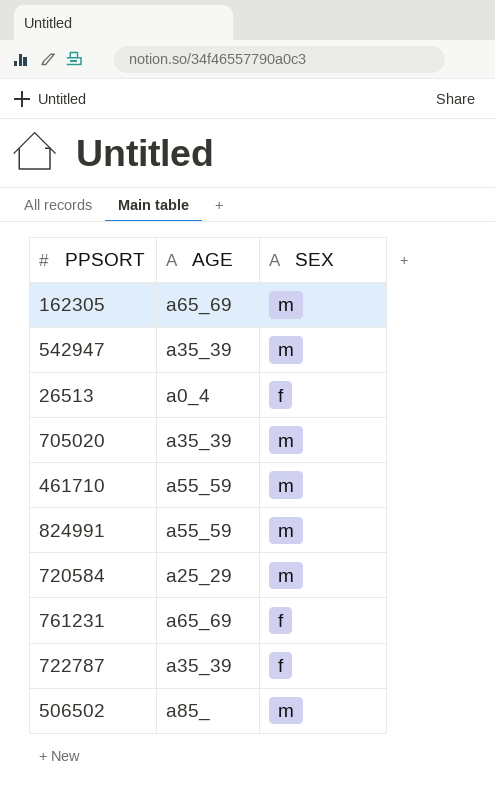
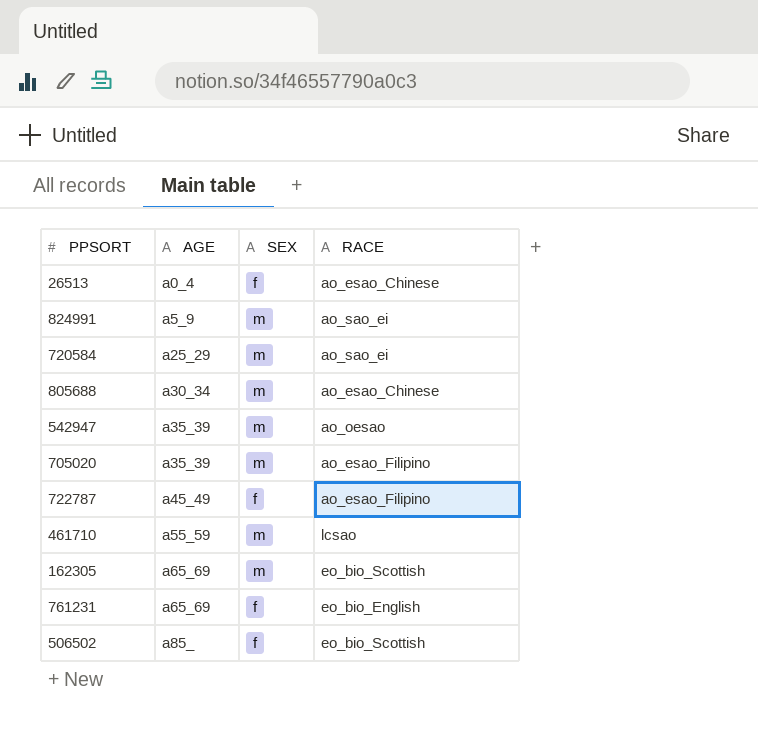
row order: none -> AGE ascending
column RACE | position: none -> 4
824991 | AGE: a55_59 -> a5_9
row 805688: none -> a30_34 | m | ao_esao_Chinese
722787 | AGE: a35_39 -> a45_49
506502 | SEX: m -> f

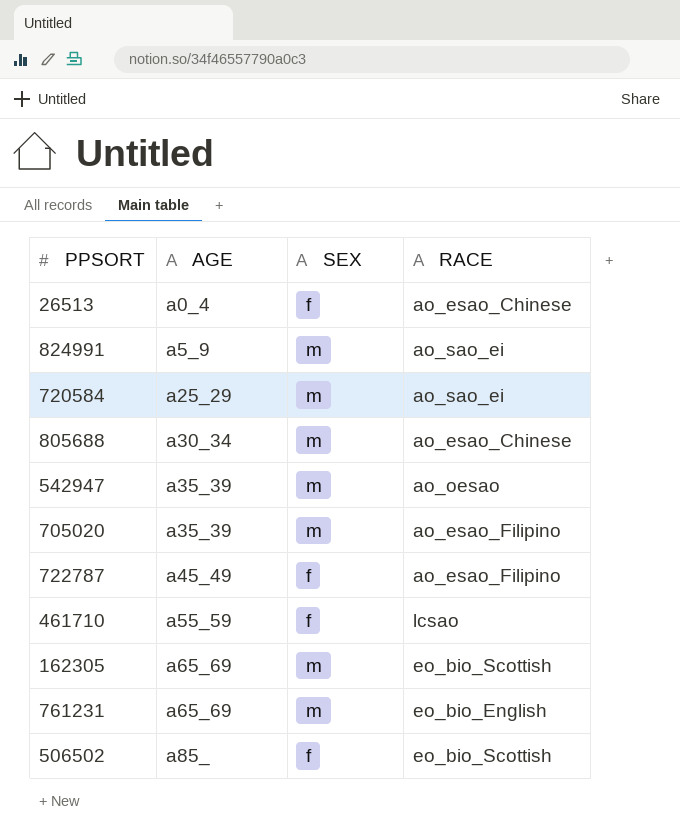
461710 | SEX: m -> f
761231 | SEX: f -> m

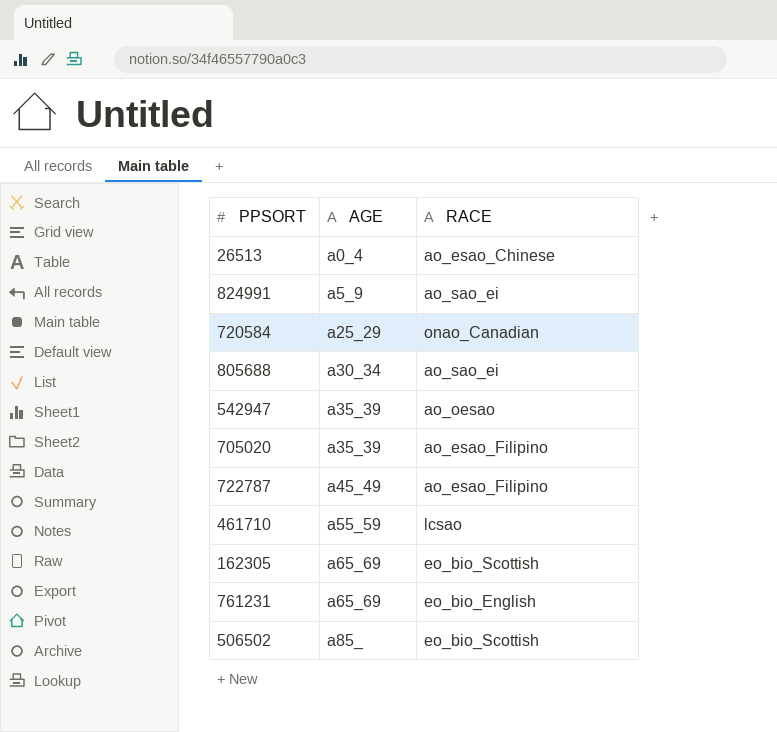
column SEX | position: 3 -> none
720584 | RACE: ao_sao_ei -> onao_Canadian
805688 | RACE: ao_esao_Chinese -> ao_sao_ei

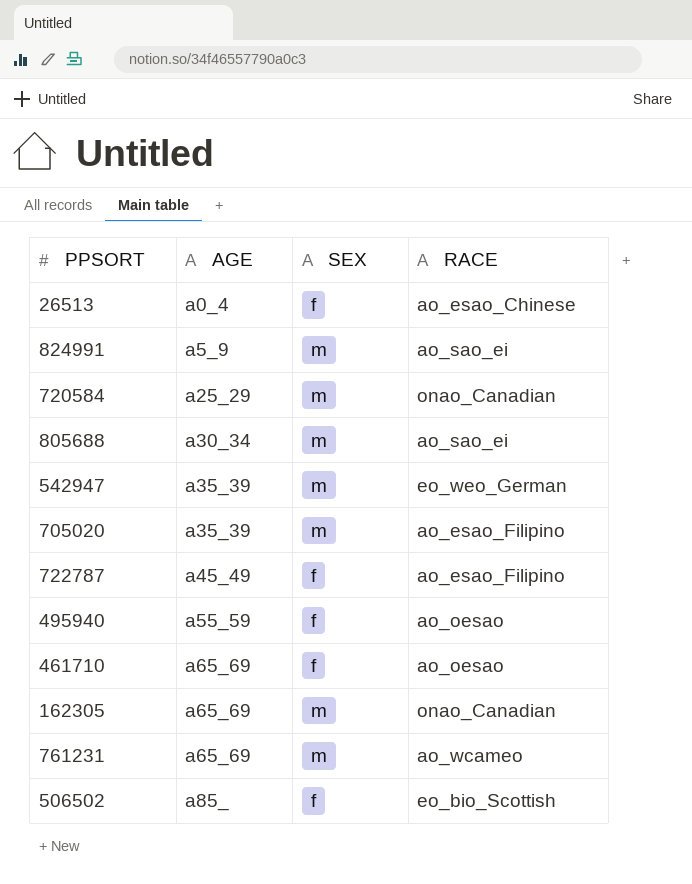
column SEX | position: none -> 3
542947 | RACE: ao_oesao -> eo_weo_German
row 495940: none -> a55_59 | f | ao_oesao
461710 | AGE: a55_59 -> a65_69
461710 | RACE: lcsao -> ao_oesao
162305 | RACE: eo_bio_Scottish -> onao_Canadian
761231 | RACE: eo_bio_English -> ao_wcameo

